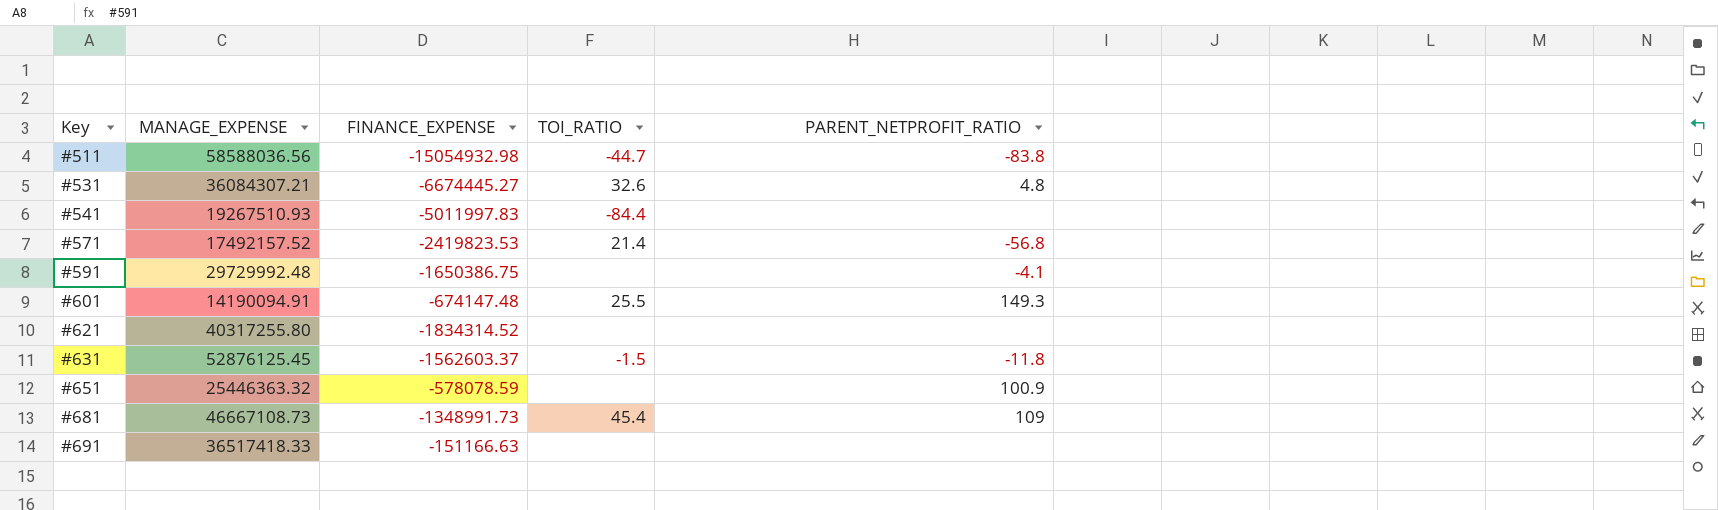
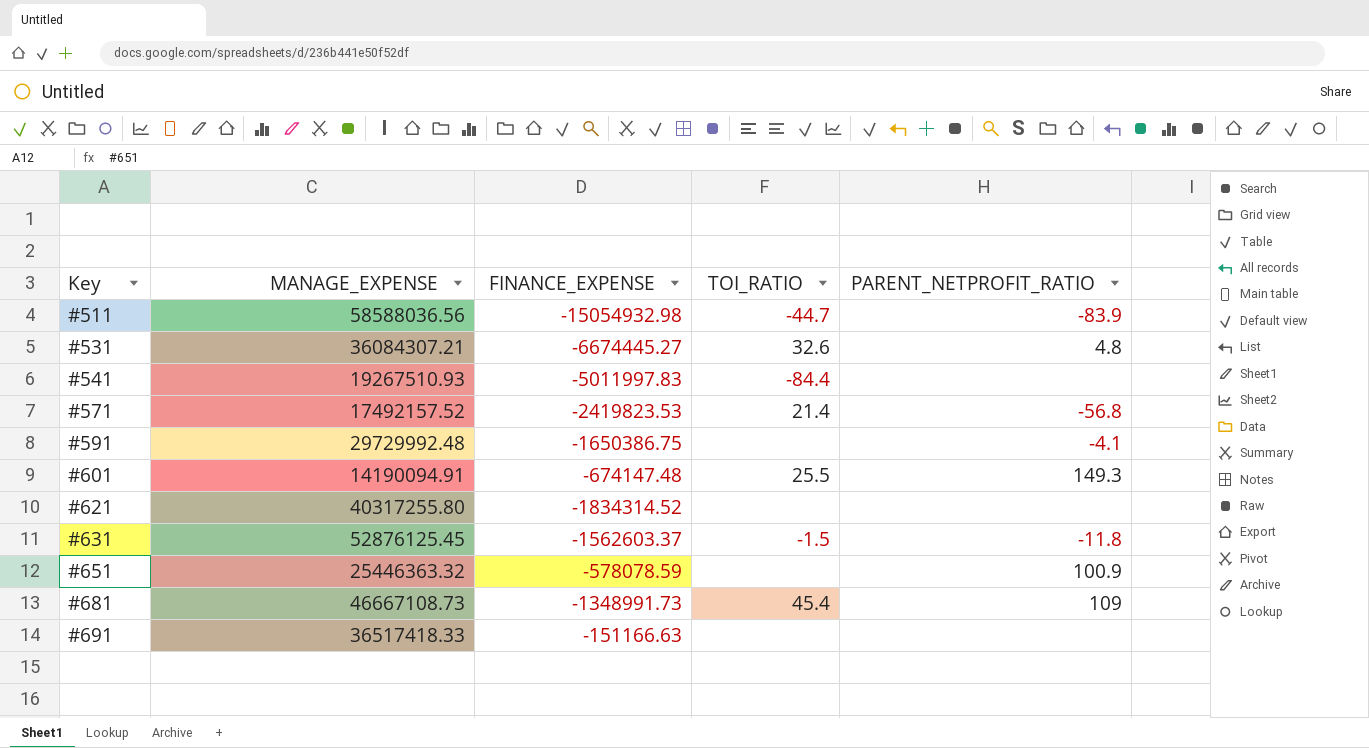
#511 | PARENT_NETPROFIT_RATIO: -83.8 -> -83.9

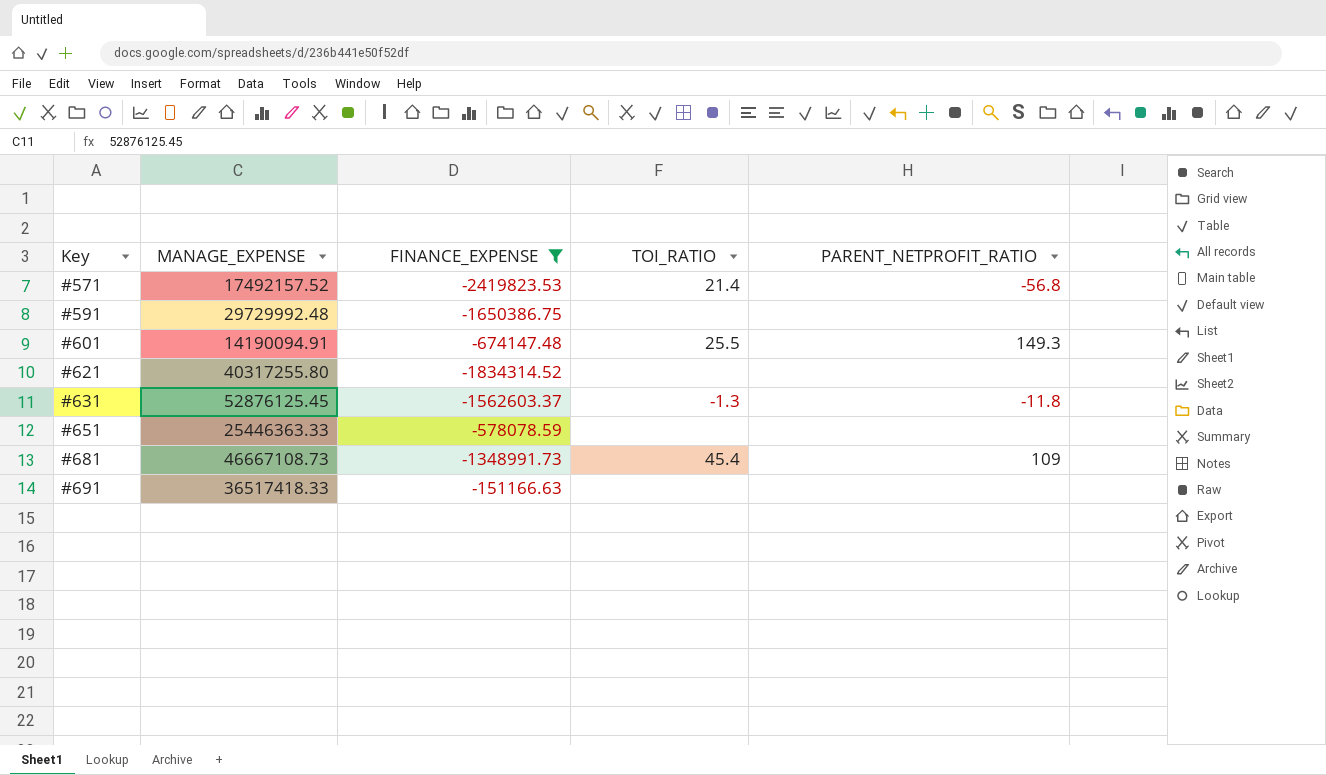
filter: none -> FINANCE_EXPENSE >= -2419823.53
#591 | PARENT_NETPROFIT_RATIO: -4.1 -> none
#631 | TOI_RATIO: -1.5 -> -1.3
#651 | MANAGE_EXPENSE: 25446363.32 -> 25446363.33
#651 | PARENT_NETPROFIT_RATIO: 100.9 -> none

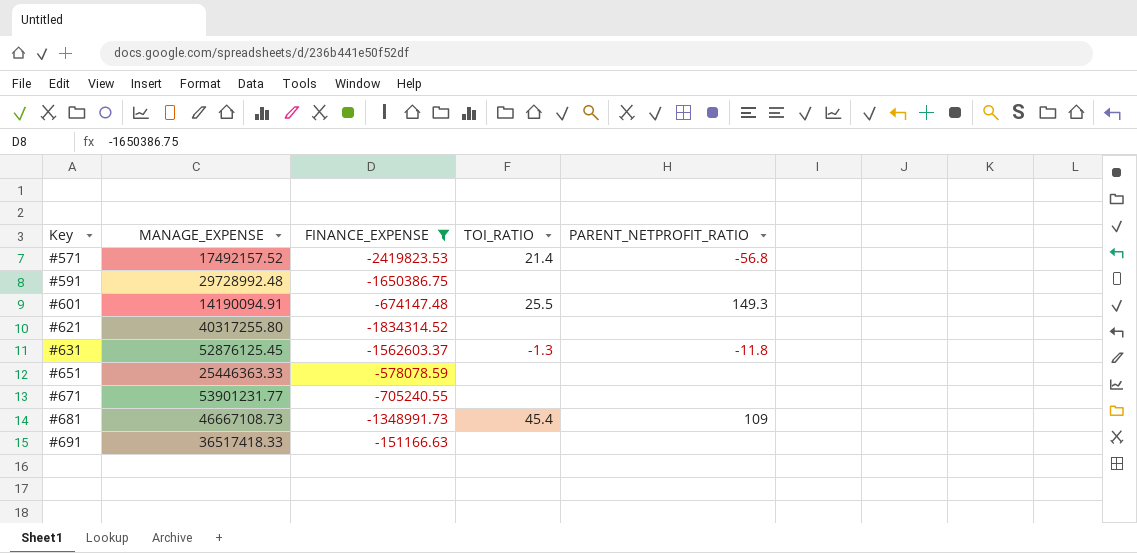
#591 | MANAGE_EXPENSE: 29729992.48 -> 29728992.48
row #671: none -> 53901231.77 | -705240.55 | none | none

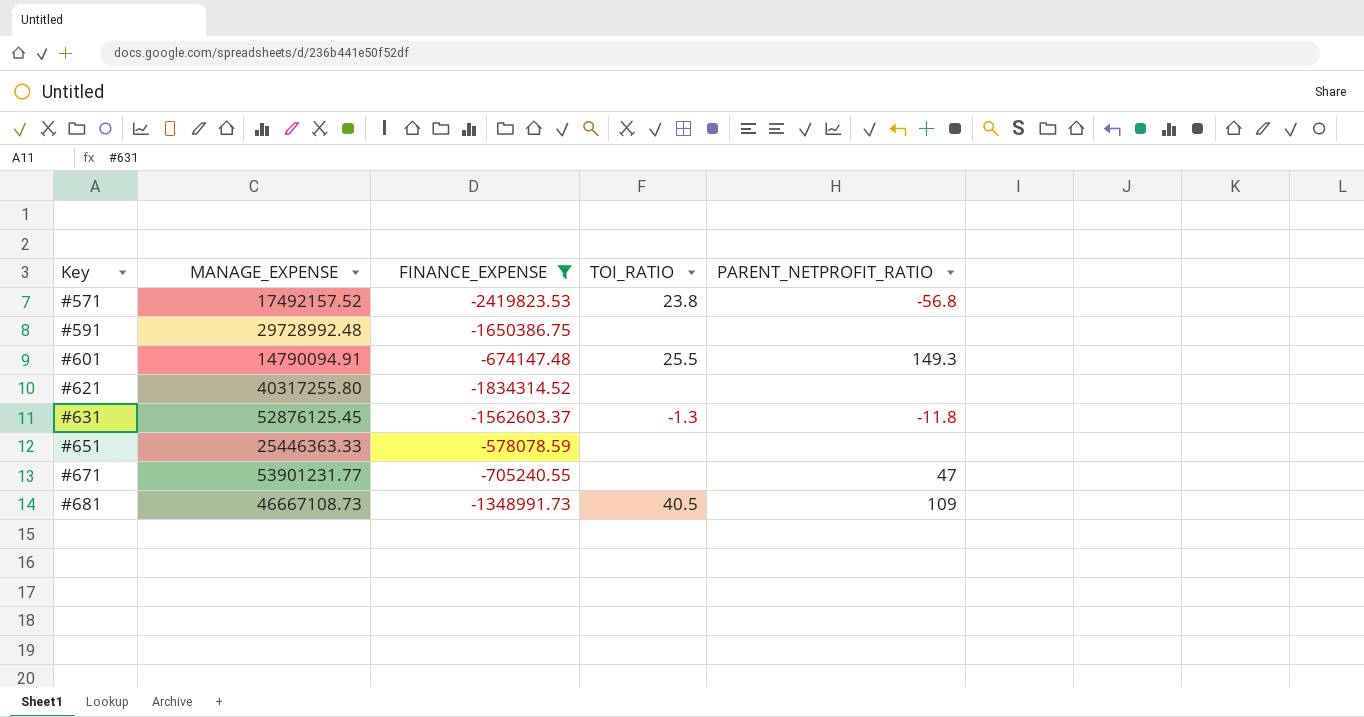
row #691: 36517418.33 | -151166.63 | none | none -> none
#571 | TOI_RATIO: 21.4 -> 23.8
#601 | MANAGE_EXPENSE: 14190094.91 -> 14790094.91
#671 | PARENT_NETPROFIT_RATIO: none -> 47
#681 | TOI_RATIO: 45.4 -> 40.5

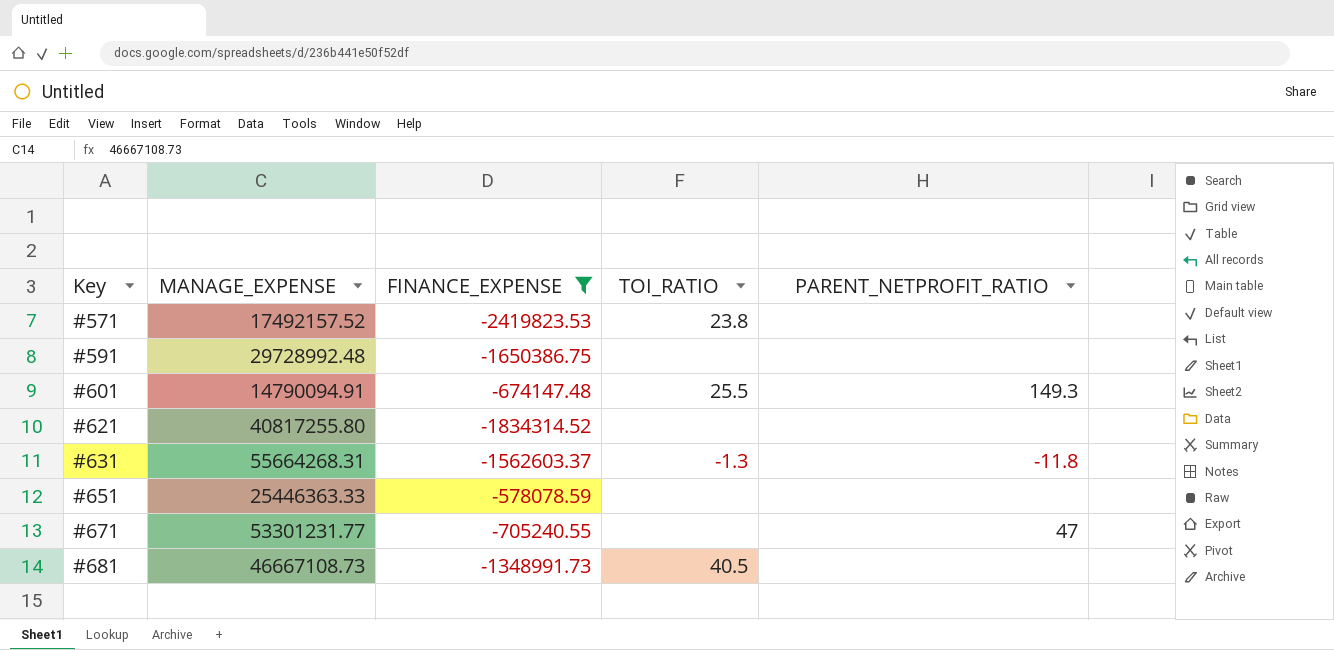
#571 | PARENT_NETPROFIT_RATIO: -56.8 -> none
#621 | MANAGE_EXPENSE: 40317255.80 -> 40817255.80
#631 | MANAGE_EXPENSE: 52876125.45 -> 55664268.31
#671 | MANAGE_EXPENSE: 53901231.77 -> 53301231.77
#681 | PARENT_NETPROFIT_RATIO: 109 -> none

